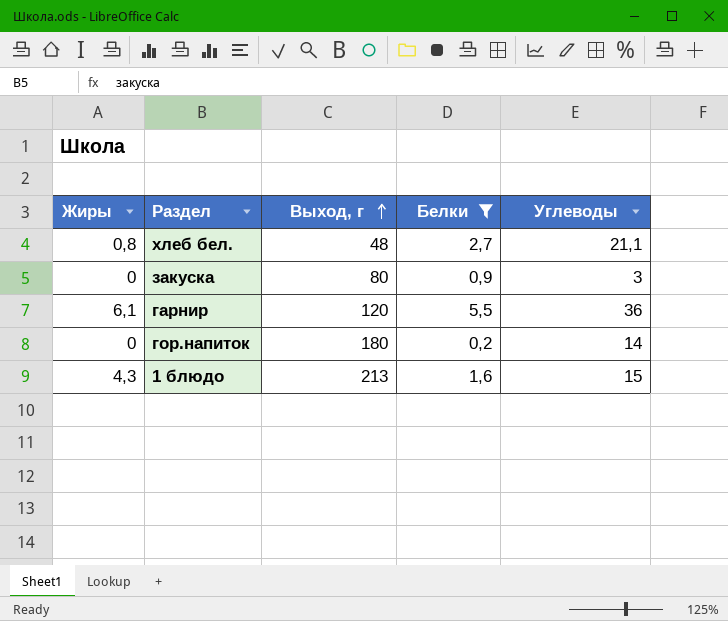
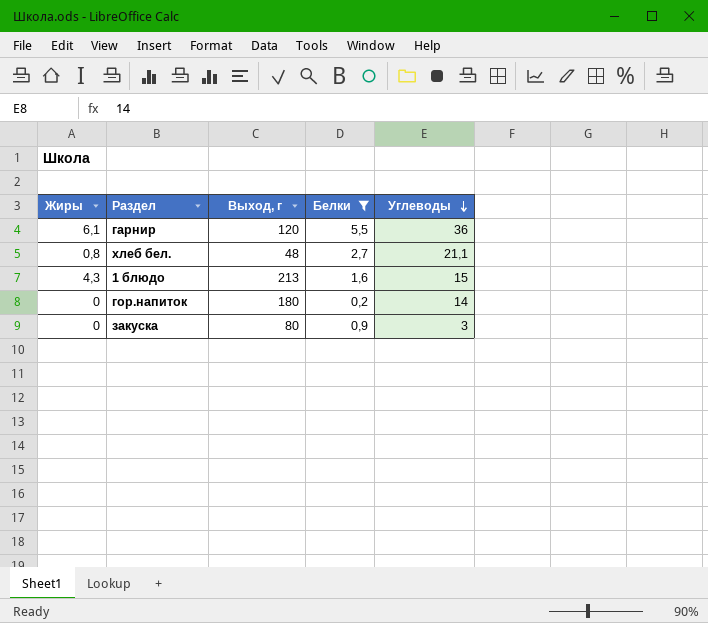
row order: Выход, г ascending -> Углеводы descending

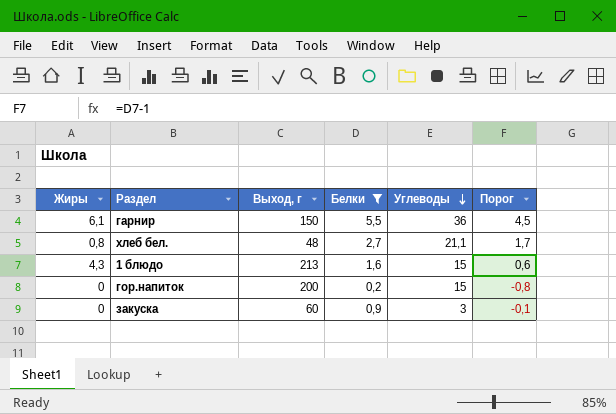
column Порог | formula: none -> [Белки] - 1
гарнир | Выход, г: 120 -> 150
гор.напиток | Выход, г: 180 -> 200
гор.напиток | Углеводы: 14 -> 15
закуска | Выход, г: 80 -> 60

